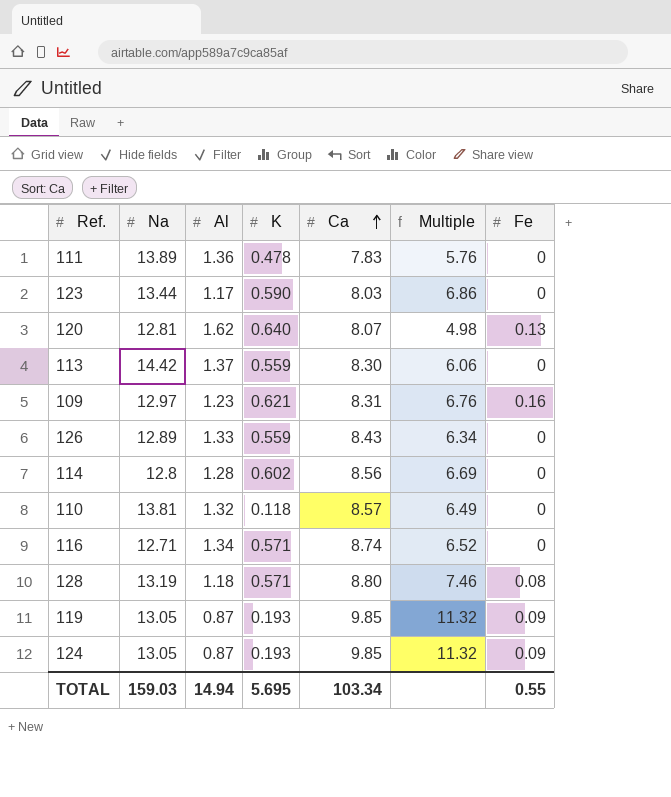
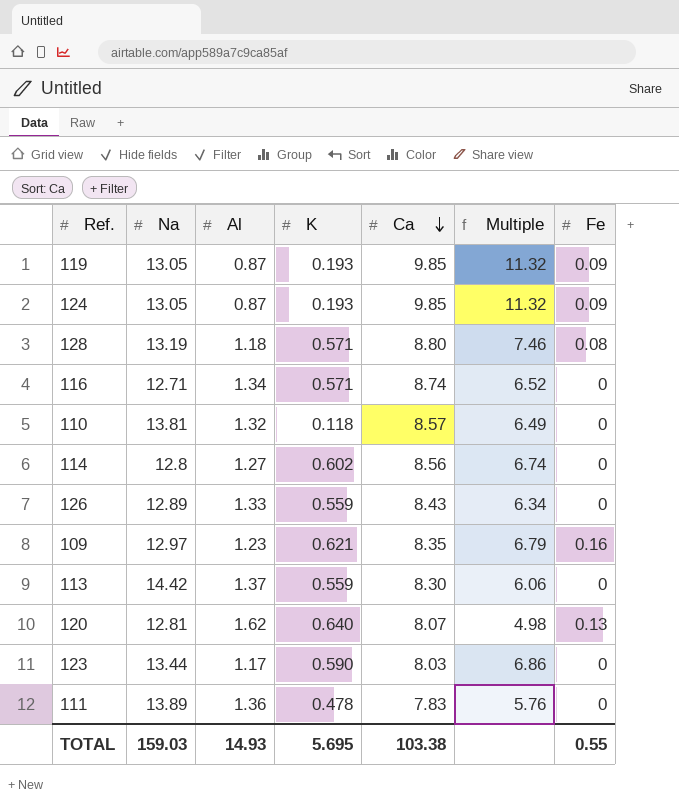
row order: Ca ascending -> Ca descending
114 | Al: 1.28 -> 1.27
114 | Multiple: 6.69 -> 6.74
109 | Ca: 8.31 -> 8.35
109 | Multiple: 6.76 -> 6.79
TOTAL | Al: 14.94 -> 14.93
TOTAL | Ca: 103.34 -> 103.38

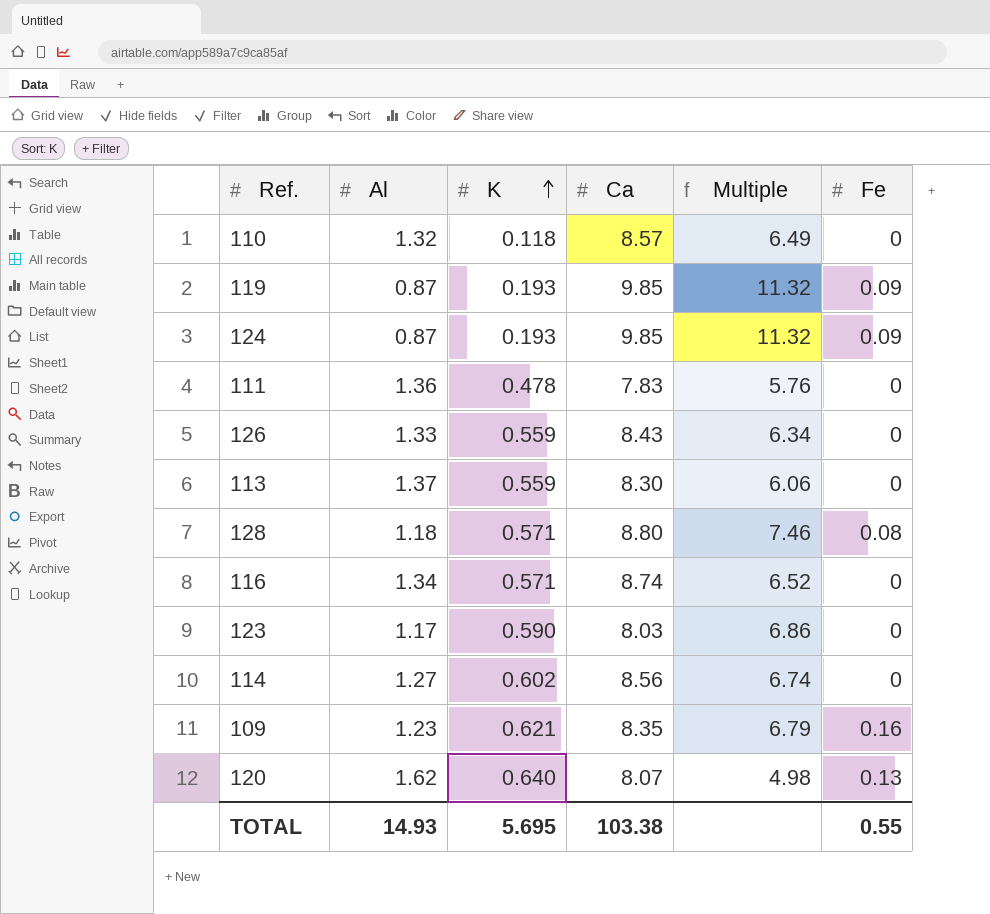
row order: Ca descending -> K ascending
column Na | position: 2 -> none

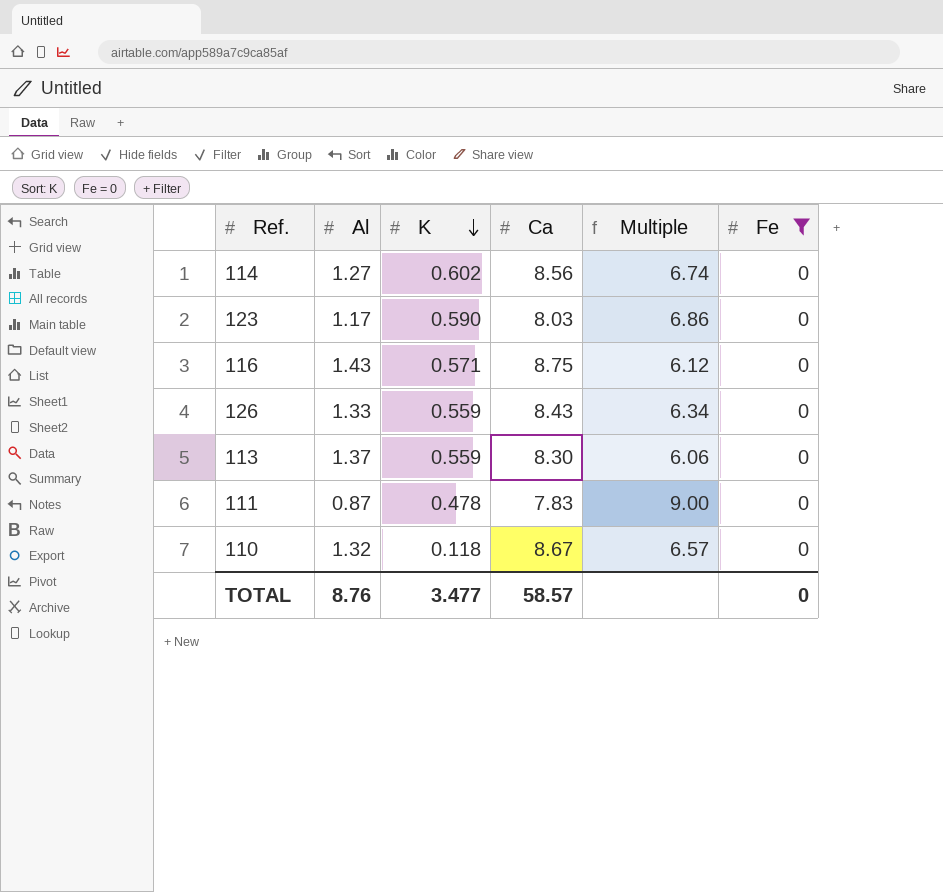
filter: none -> Fe = 0
row order: K ascending -> K descending
116 | Al: 1.34 -> 1.43
116 | Ca: 8.74 -> 8.75
116 | Multiple: 6.52 -> 6.12
111 | Al: 1.36 -> 0.87
111 | Multiple: 5.76 -> 9.00
110 | Ca: 8.57 -> 8.67
110 | Multiple: 6.49 -> 6.57
TOTAL | Al: 14.93 -> 8.76
TOTAL | K: 5.695 -> 3.477
TOTAL | Ca: 103.38 -> 58.57
TOTAL | Fe: 0.55 -> 0

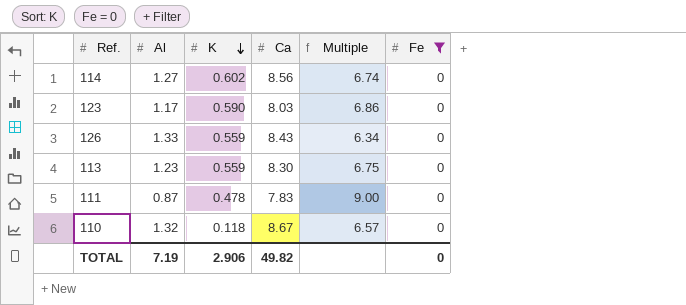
row 116: 1.43 | 0.571 | 8.75 | 6.12 | 0 -> none
113 | Al: 1.37 -> 1.23
113 | Multiple: 6.06 -> 6.75
TOTAL | Al: 8.76 -> 7.19
TOTAL | K: 3.477 -> 2.906
TOTAL | Ca: 58.57 -> 49.82

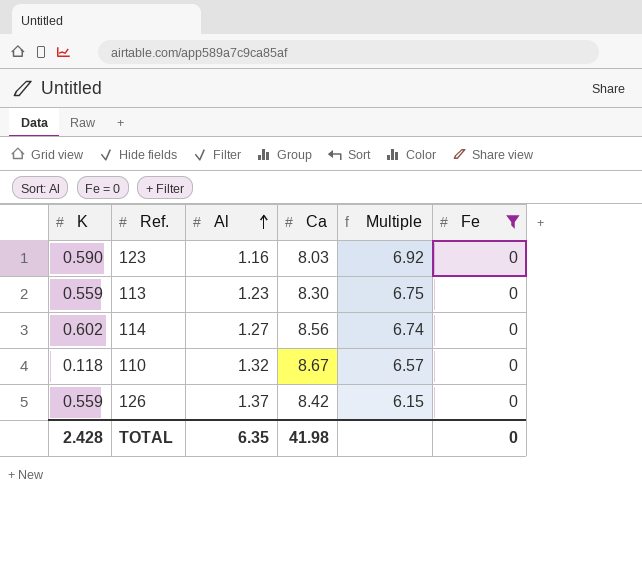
row order: K descending -> Al ascending
column K | position: 3 -> 1
row 111: 0.87 | 0.478 | 7.83 | 9.00 | 0 -> none
123 | Al: 1.17 -> 1.16
123 | Multiple: 6.86 -> 6.92
126 | Al: 1.33 -> 1.37
126 | Ca: 8.43 -> 8.42
126 | Multiple: 6.34 -> 6.15
TOTAL | K: 2.906 -> 2.428
TOTAL | Al: 7.19 -> 6.35
TOTAL | Ca: 49.82 -> 41.98

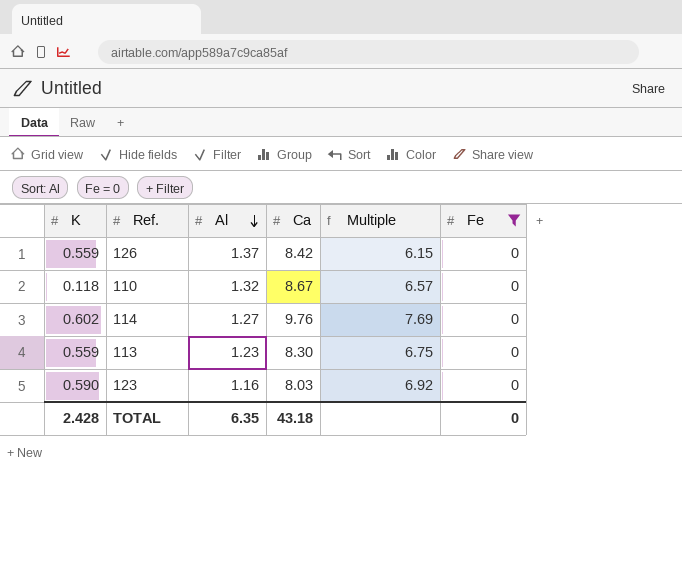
row order: Al ascending -> Al descending
114 | Ca: 8.56 -> 9.76
114 | Multiple: 6.74 -> 7.69
TOTAL | Ca: 41.98 -> 43.18

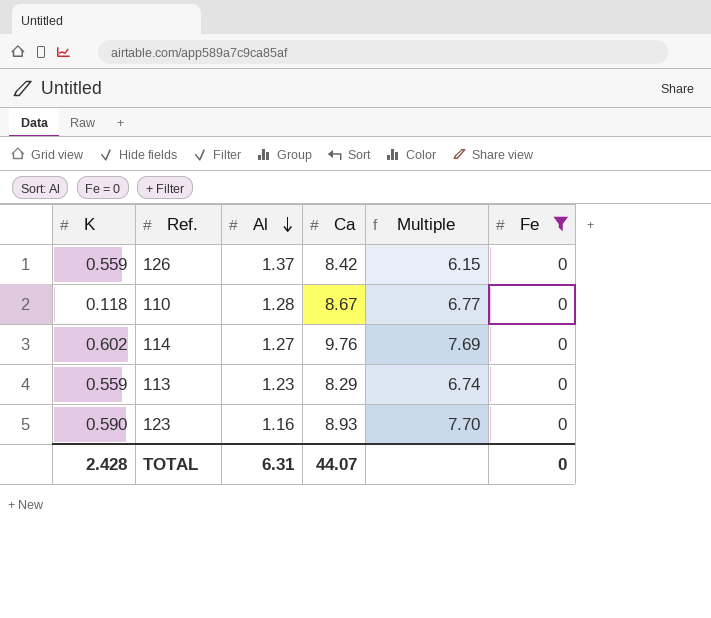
110 | Al: 1.32 -> 1.28
110 | Multiple: 6.57 -> 6.77
113 | Ca: 8.30 -> 8.29
113 | Multiple: 6.75 -> 6.74
123 | Ca: 8.03 -> 8.93
123 | Multiple: 6.92 -> 7.70
TOTAL | Al: 6.35 -> 6.31
TOTAL | Ca: 43.18 -> 44.07

